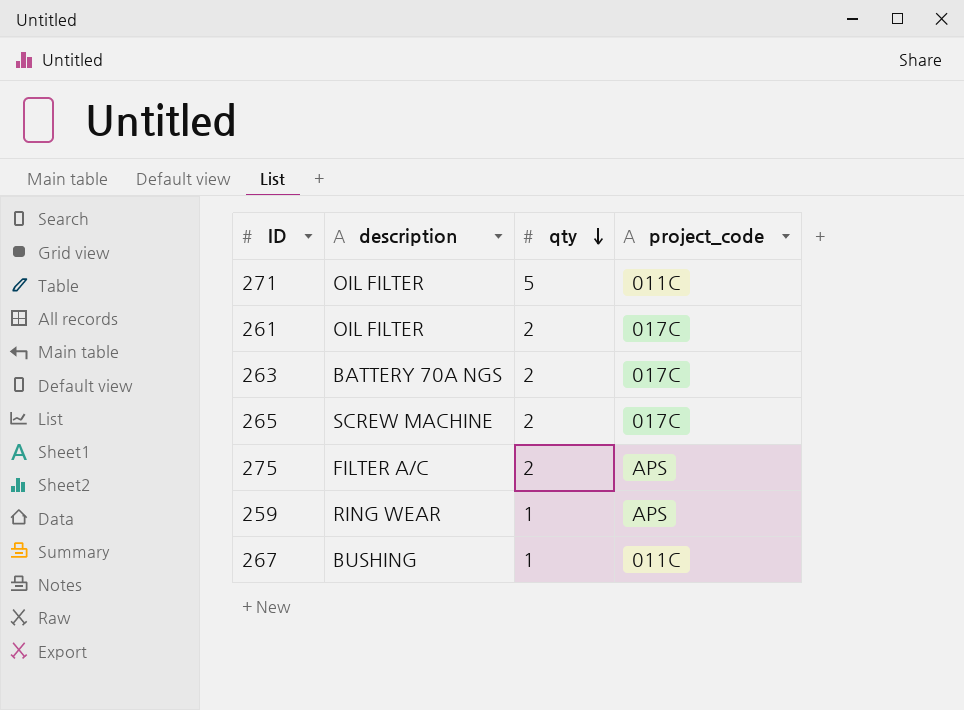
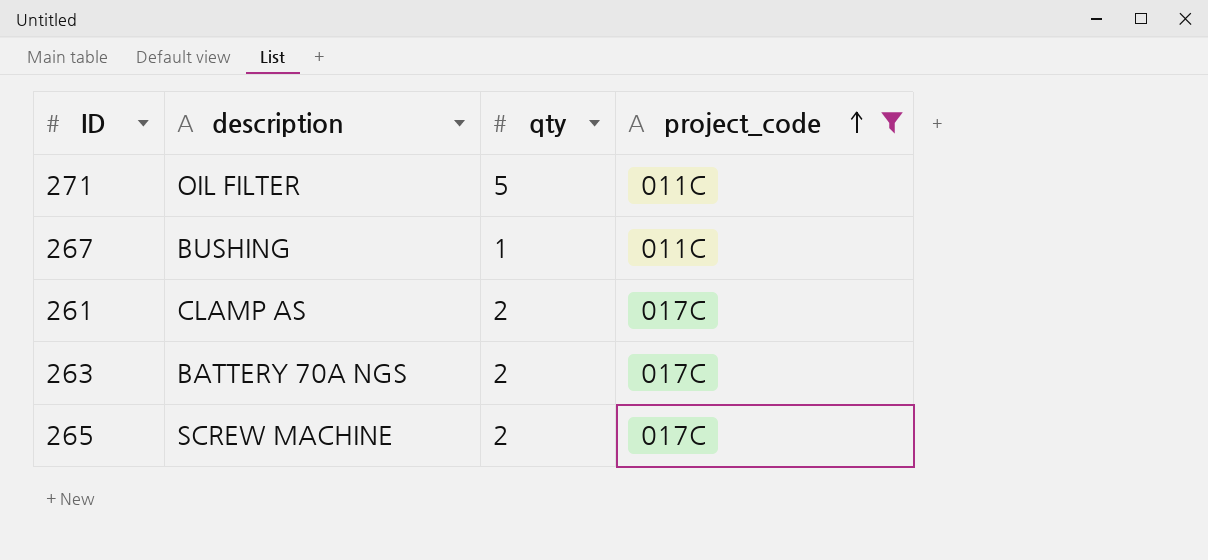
filter: none -> project_code != APS
row order: qty descending -> project_code ascending
261 | description: OIL FILTER -> CLAMP AS

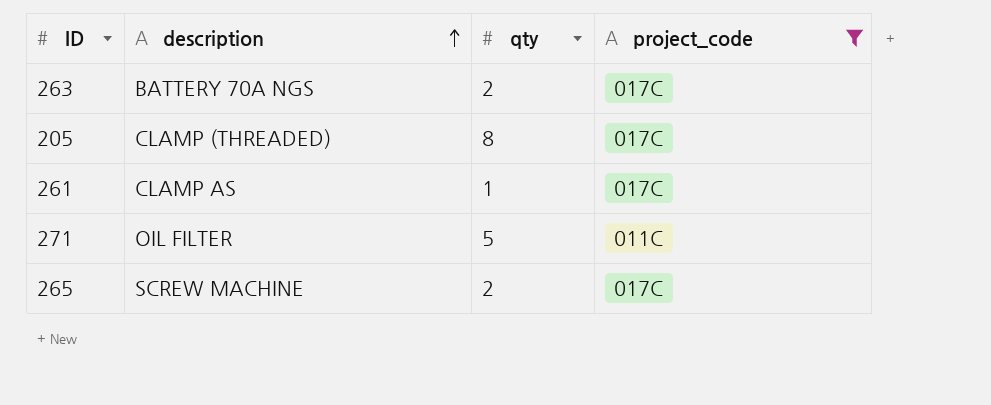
row order: project_code ascending -> description ascending
row 267: BUSHING | 1 | 011C -> none
row 205: none -> CLAMP (THREADED) | 8 | 017C
261 | qty: 2 -> 1

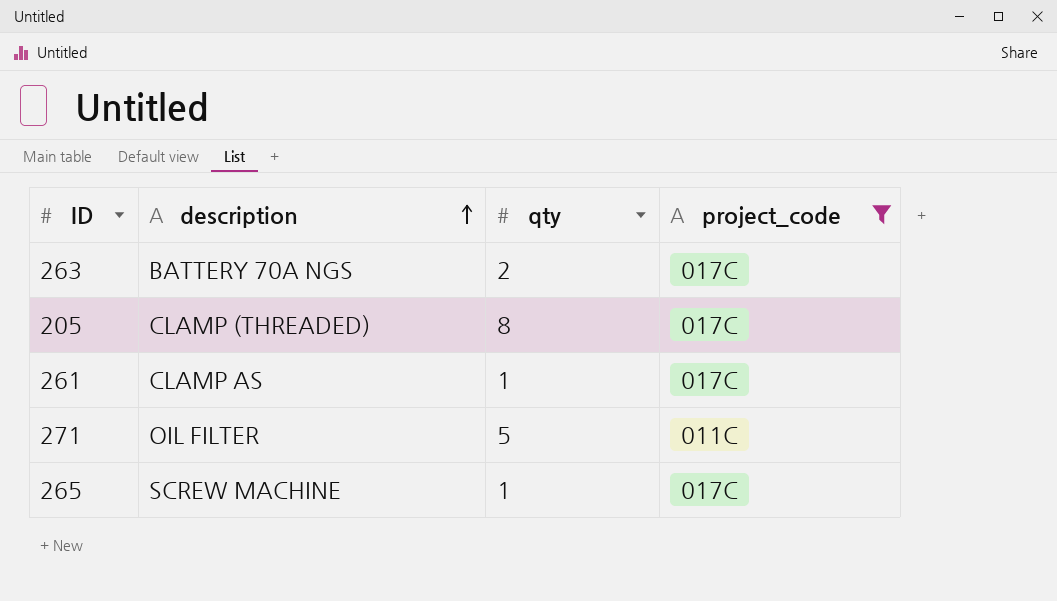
265 | qty: 2 -> 1

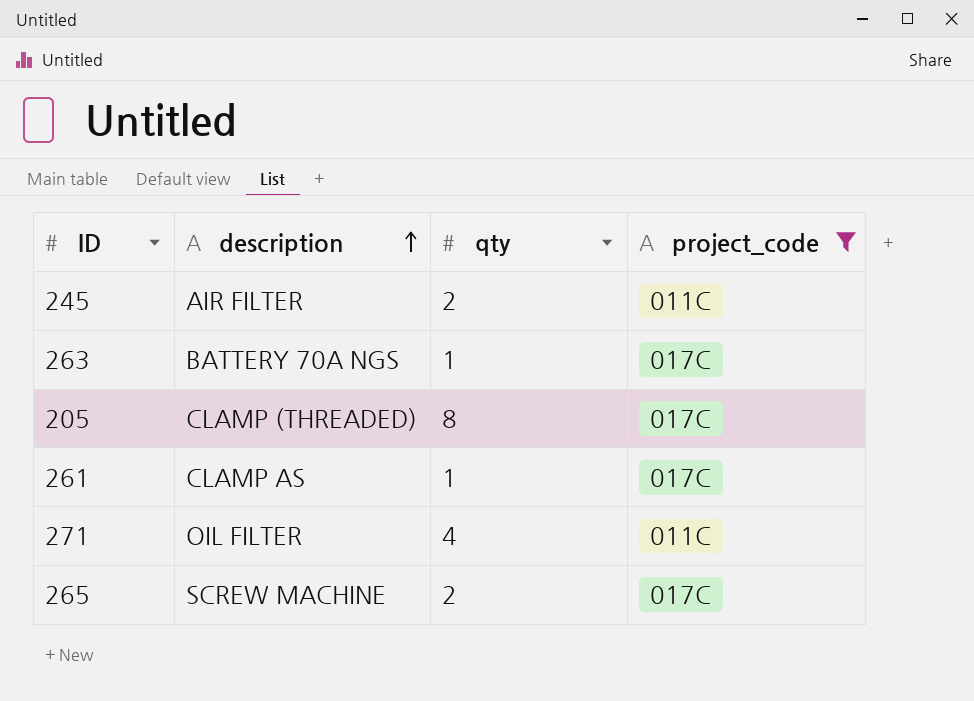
row 245: none -> AIR FILTER | 2 | 011C
263 | qty: 2 -> 1
271 | qty: 5 -> 4
265 | qty: 1 -> 2

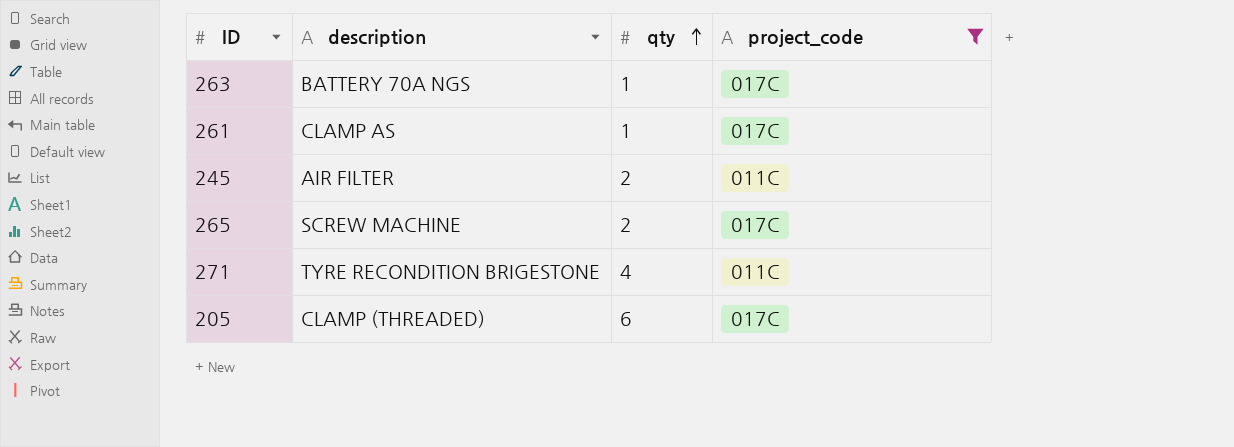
row order: description ascending -> qty ascending
271 | description: OIL FILTER -> TYRE RECONDITION BRIGESTONE
205 | qty: 8 -> 6

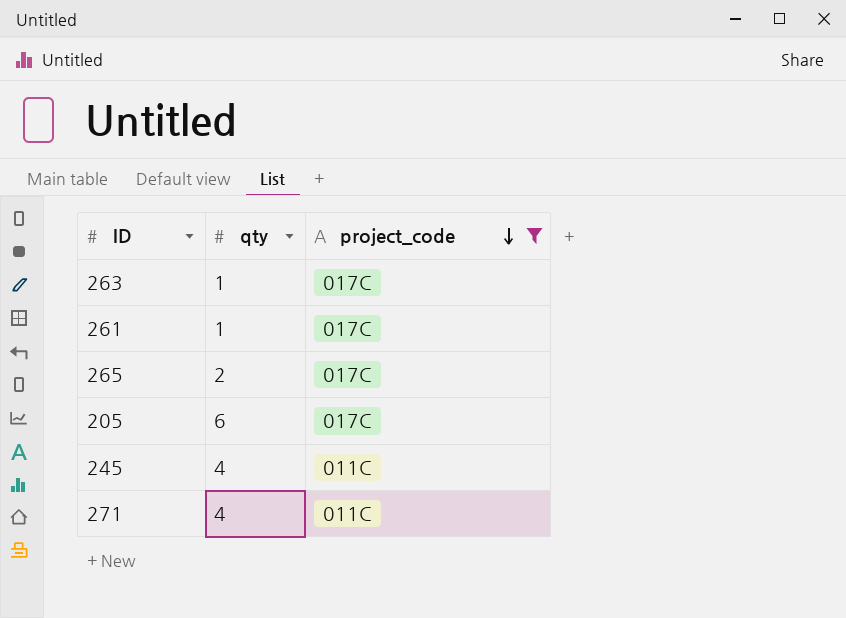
row order: qty ascending -> project_code descending
column description | position: 2 -> none
245 | qty: 2 -> 4

